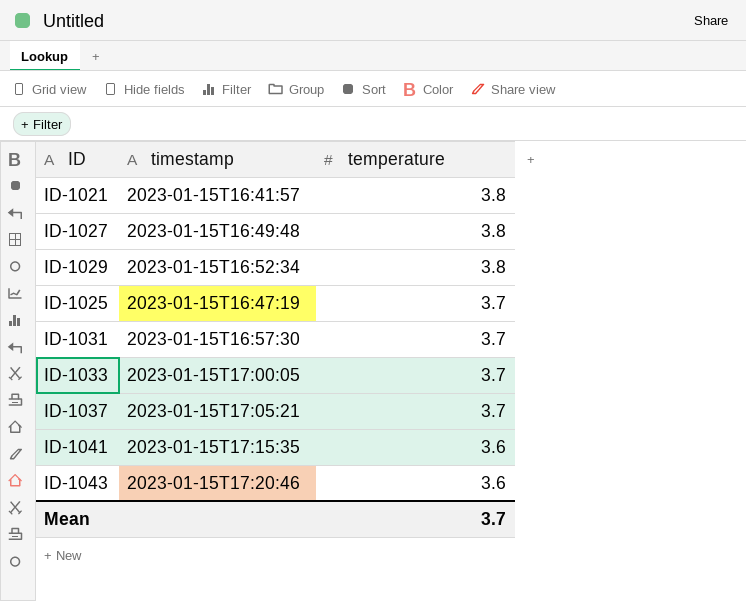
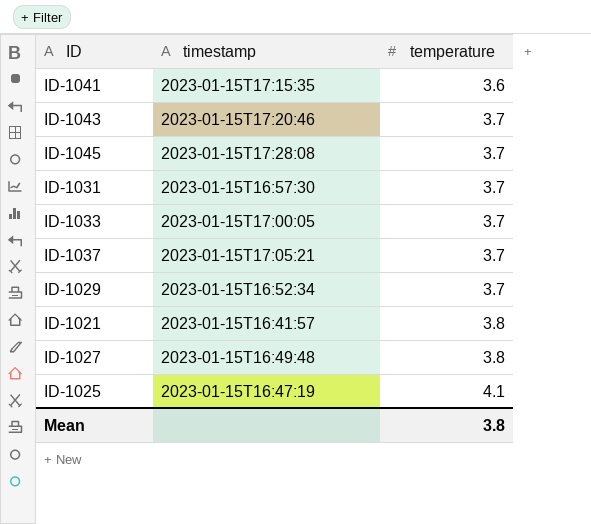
row order: temperature descending -> temperature ascending
ID-1043 | temperature: 3.6 -> 3.7
row ID-1045: none -> 2023-01-15T17:28:08 | 3.7
ID-1029 | temperature: 3.8 -> 3.7
ID-1025 | temperature: 3.7 -> 4.1
Mean | temperature: 3.7 -> 3.8

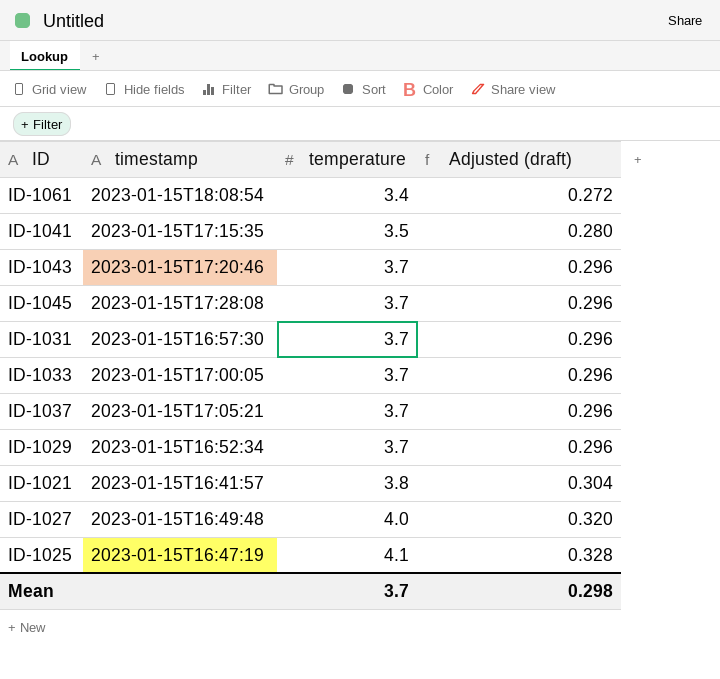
column Adjusted (draft) | formula: none -> [temperature] * 0.08
row ID-1061: none -> 2023-01-15T18:08:54 | 3.4 | 0.272
ID-1041 | temperature: 3.6 -> 3.5
ID-1027 | temperature: 3.8 -> 4.0
Mean | temperature: 3.8 -> 3.7

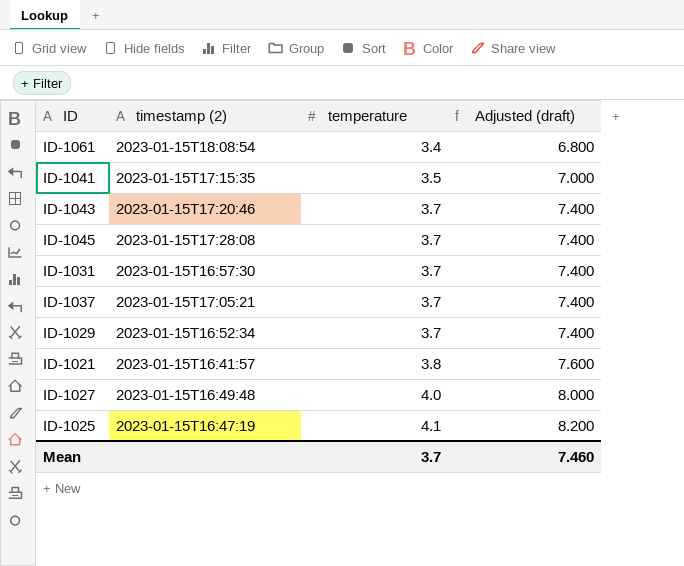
column name: timestamp -> timestamp (2)
column Adjusted (draft) | formula: [temperature] * 0.08 -> [temperature] * 2
row ID-1033: 2023-01-15T17:00:05 | 3.7 | 0.296 -> none
Mean | Adjusted (draft): 0.298 -> 7.460

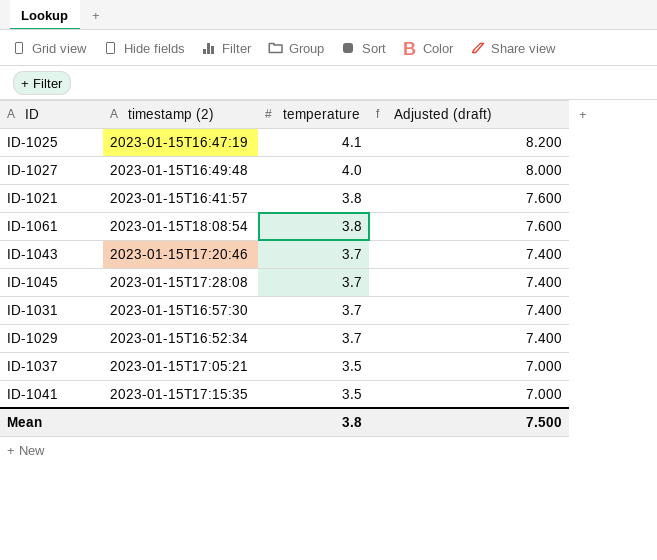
row order: temperature ascending -> temperature descending
ID-1061 | temperature: 3.4 -> 3.8
ID-1061 | Adjusted (draft): 6.800 -> 7.600
ID-1037 | temperature: 3.7 -> 3.5
ID-1037 | Adjusted (draft): 7.400 -> 7.000
Mean | temperature: 3.7 -> 3.8
Mean | Adjusted (draft): 7.460 -> 7.500

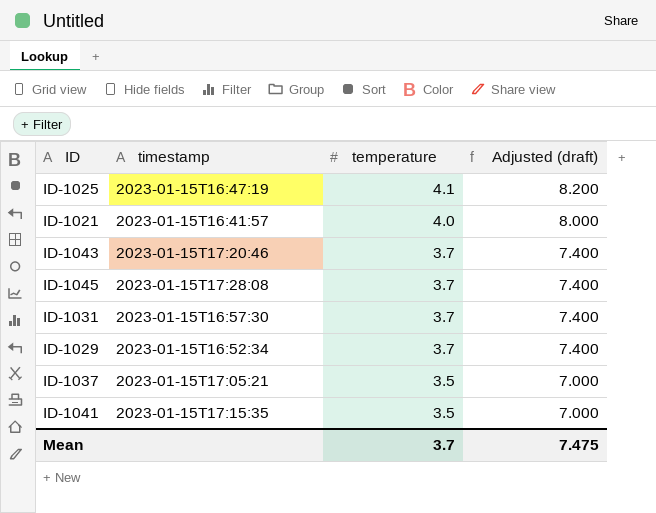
column name: timestamp (2) -> timestamp
row ID-1027: 2023-01-15T16:49:48 | 4.0 | 8.000 -> none
row ID-1061: 2023-01-15T18:08:54 | 3.8 | 7.600 -> none
ID-1021 | temperature: 3.8 -> 4.0
ID-1021 | Adjusted (draft): 7.600 -> 8.000
Mean | temperature: 3.8 -> 3.7
Mean | Adjusted (draft): 7.500 -> 7.475

